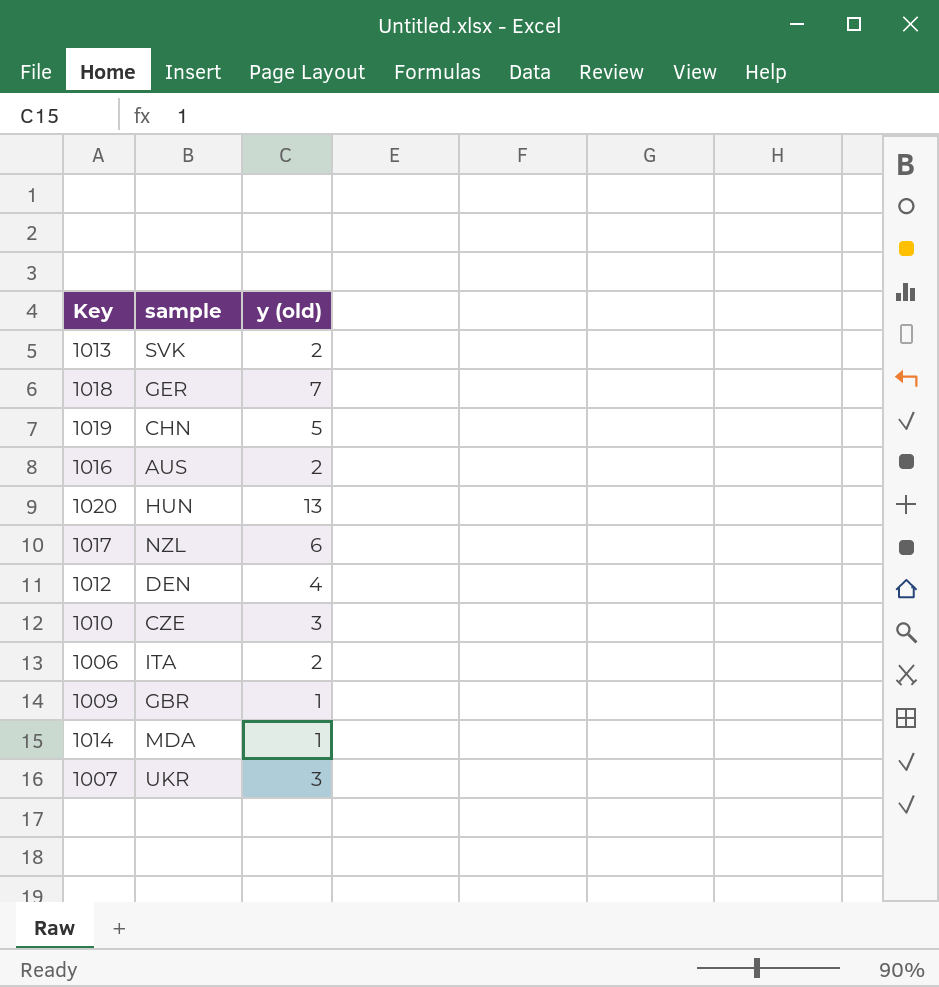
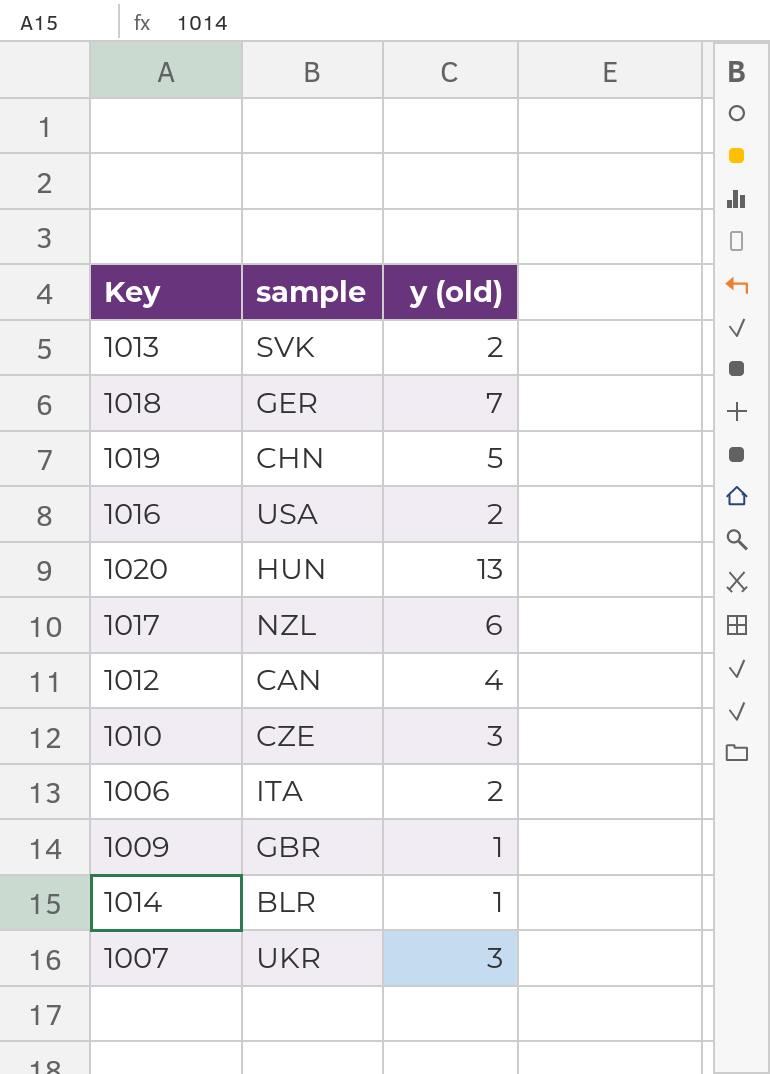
1016 | sample: AUS -> USA
1012 | sample: DEN -> CAN
1014 | sample: MDA -> BLR

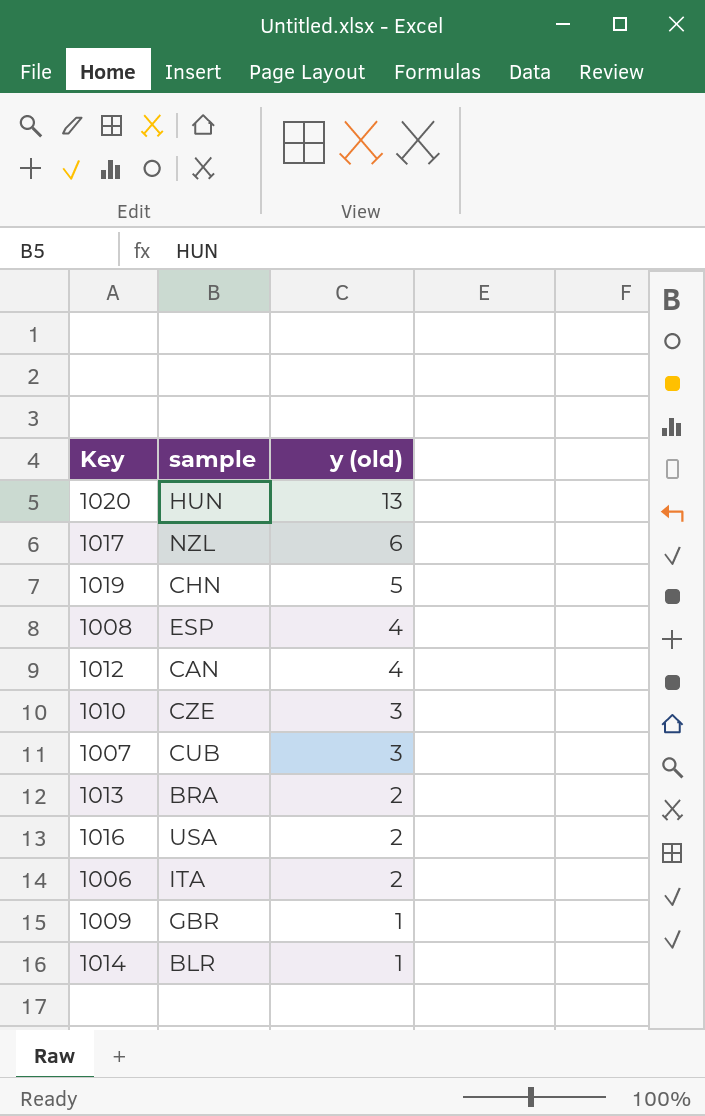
row order: none -> y (old) descending
row 1018: GER | 7 -> none
row 1008: none -> ESP | 4
1007 | sample: UKR -> CUB
1013 | sample: SVK -> BRA

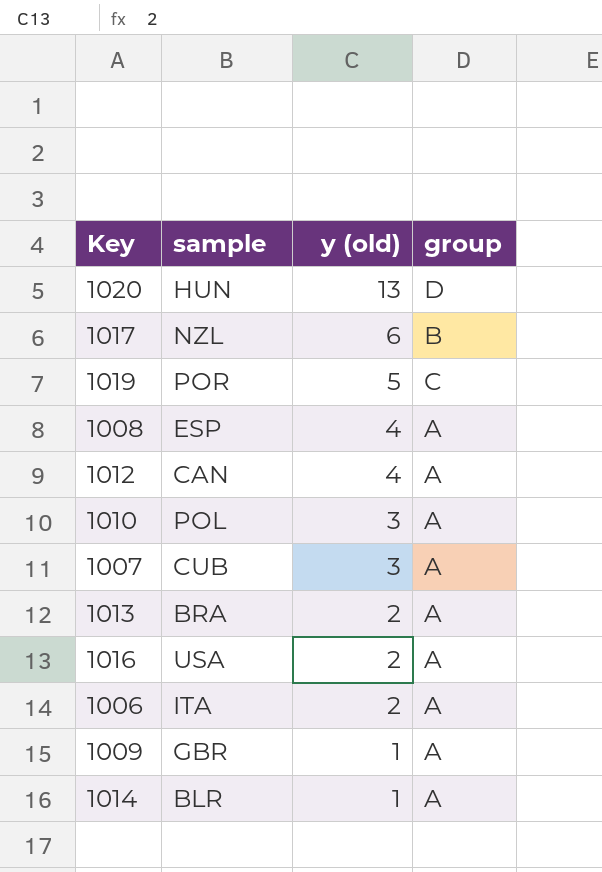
column group | position: none -> 4
1019 | sample: CHN -> POR
1010 | sample: CZE -> POL

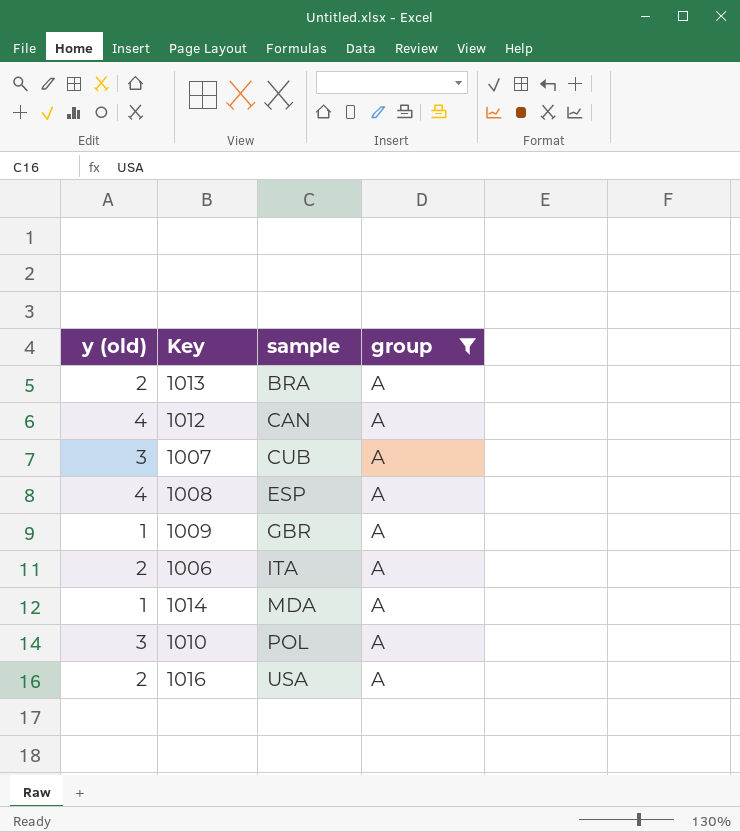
filter: none -> group = A
row order: y (old) descending -> sample ascending
column y (old) | position: 3 -> 1
1014 | sample: BLR -> MDA

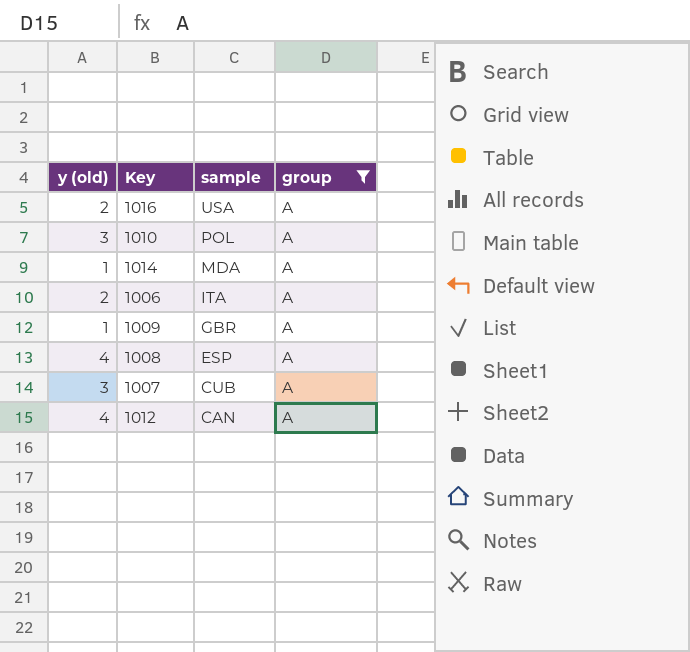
row order: sample ascending -> sample descending
row 1013: 2 | BRA | A -> none

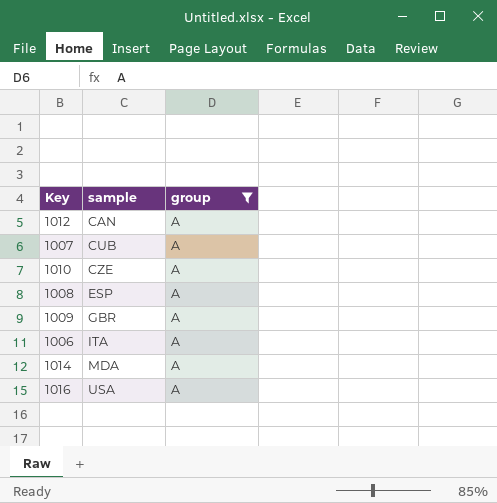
row order: sample descending -> sample ascending
column y (old) | position: 1 -> none
1010 | sample: POL -> CZE

